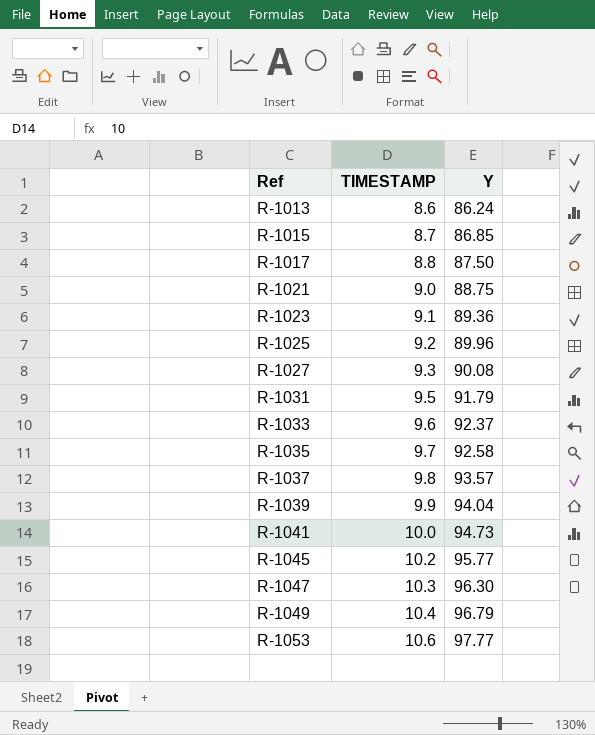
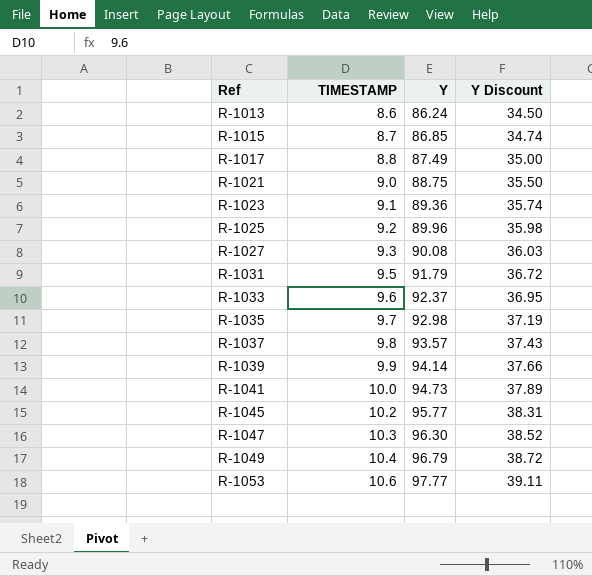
column Y Discount | formula: none -> [Y] * 0.4
R-1017 | Y: 87.50 -> 87.49
R-1035 | Y: 92.58 -> 92.98
R-1039 | Y: 94.04 -> 94.14

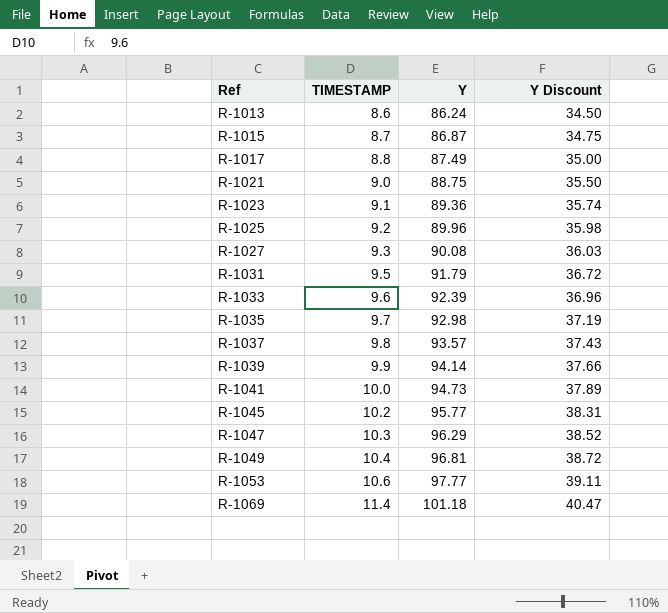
R-1015 | Y: 86.85 -> 86.87
R-1015 | Y Discount: 34.74 -> 34.75
R-1033 | Y: 92.37 -> 92.39
R-1033 | Y Discount: 36.95 -> 36.96
R-1047 | Y: 96.30 -> 96.29
R-1049 | Y: 96.79 -> 96.81
row R-1069: none -> 11.4 | 101.18 | 40.47

